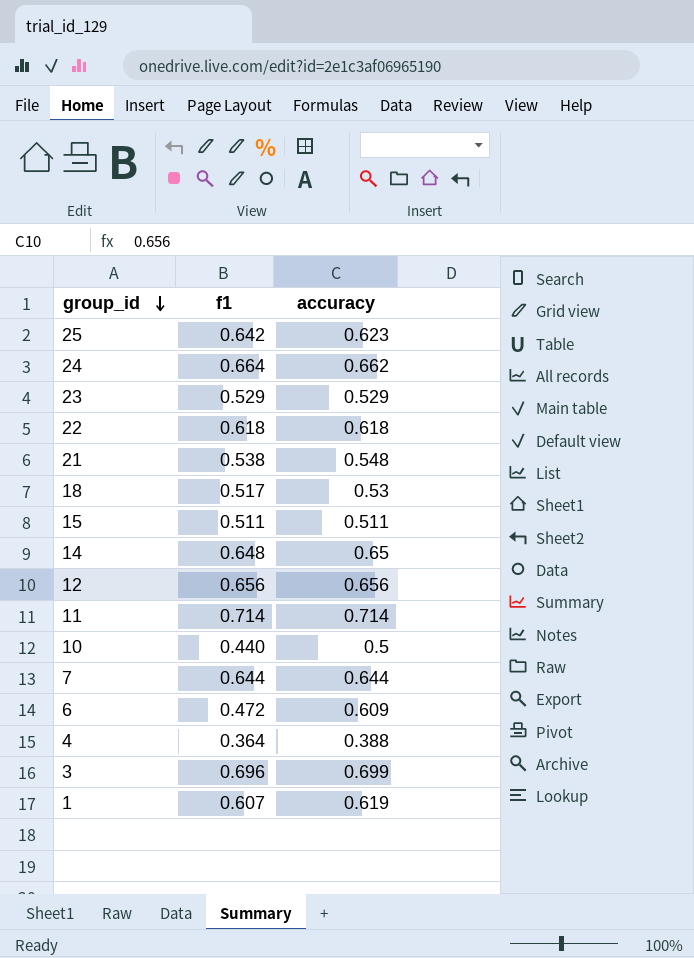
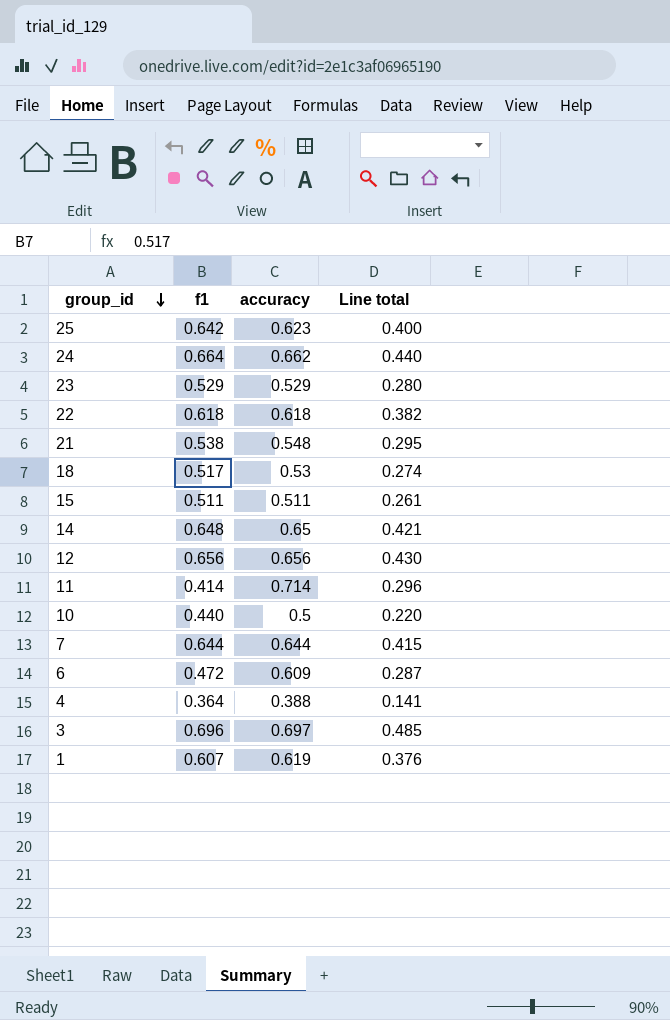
column Line total | formula: none -> [f1] * [accuracy]
11 | f1: 0.714 -> 0.414
3 | accuracy: 0.699 -> 0.697

